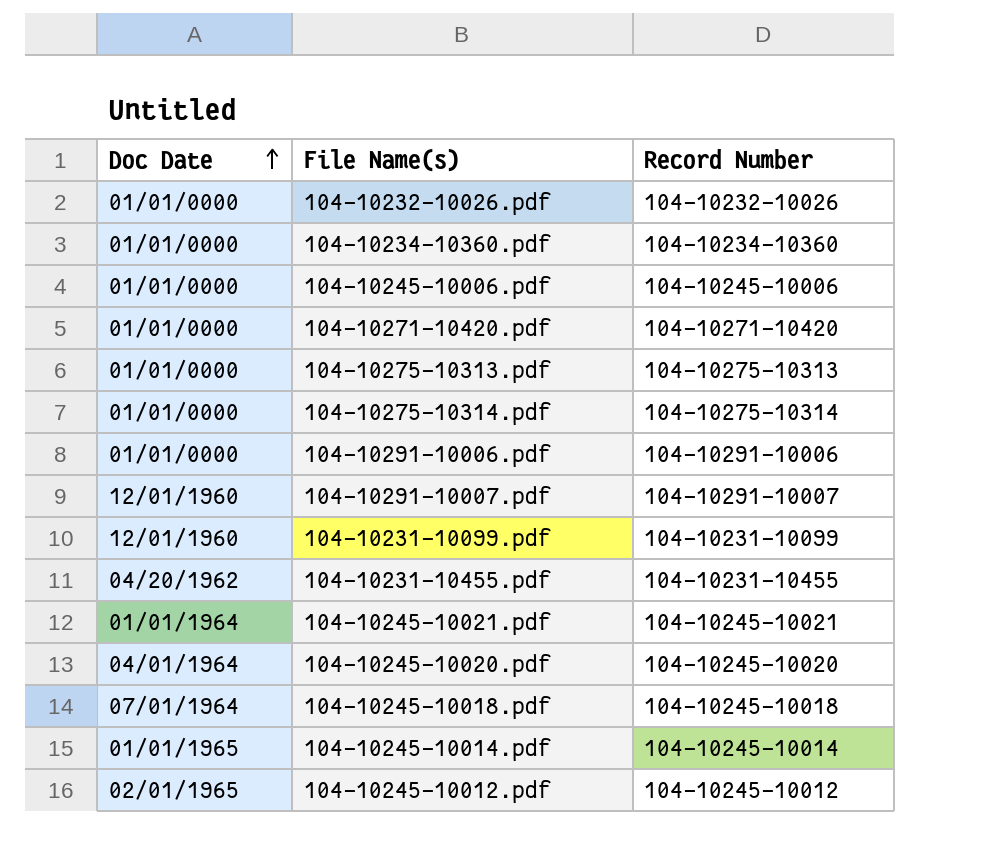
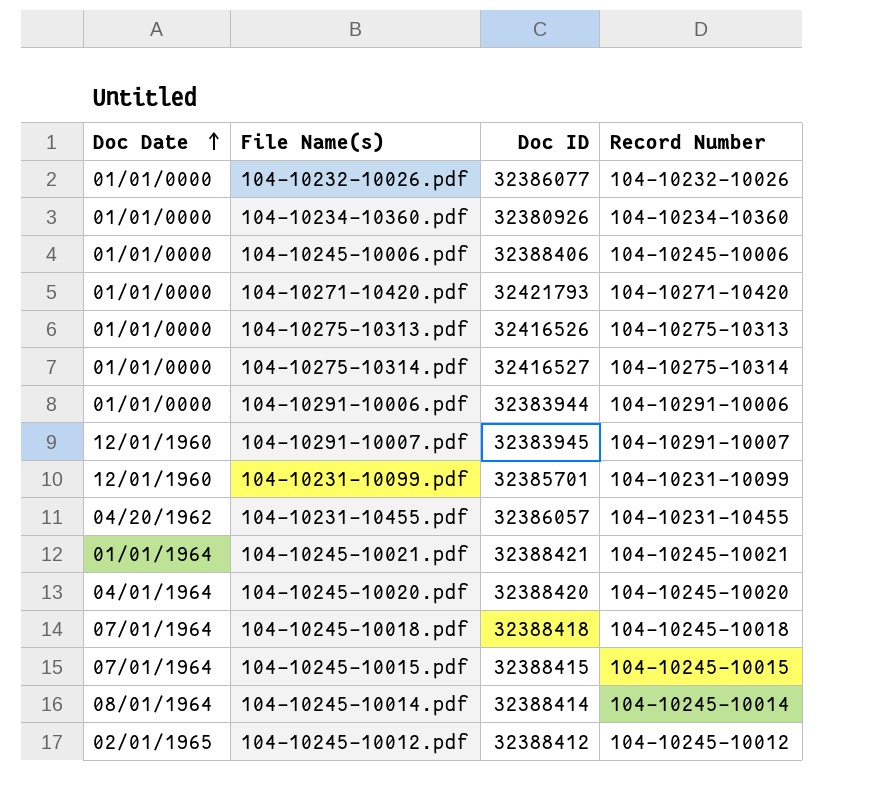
column Doc ID | position: none -> 3
row 104-10245-10015.pdf: none -> 07/01/1964 | 32388415 | 104-10245-10015
104-10245-10014.pdf | Doc Date: 01/01/1965 -> 08/01/1964

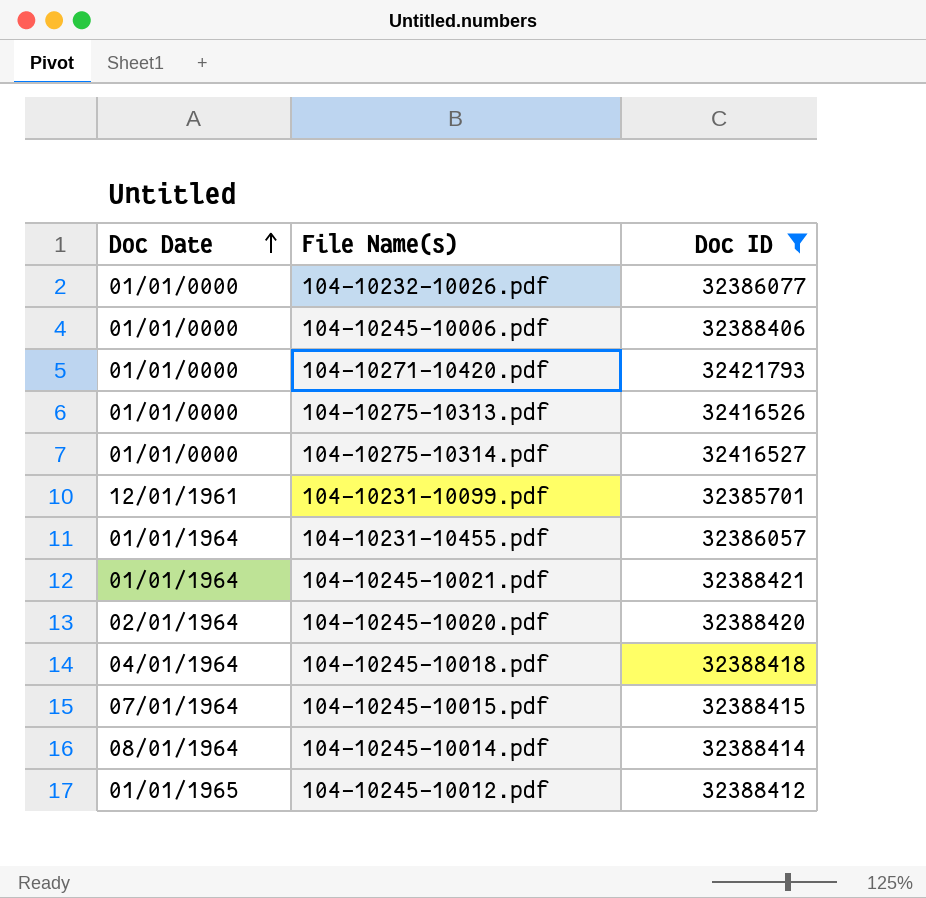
filter: none -> Doc ID >= 32385701
column Record Number | position: 4 -> none
104-10231-10099.pdf | Doc Date: 12/01/1960 -> 12/01/1961
104-10231-10455.pdf | Doc Date: 04/20/1962 -> 01/01/1964
104-10245-10020.pdf | Doc Date: 04/01/1964 -> 02/01/1964
104-10245-10018.pdf | Doc Date: 07/01/1964 -> 04/01/1964
104-10245-10012.pdf | Doc Date: 02/01/1965 -> 01/01/1965

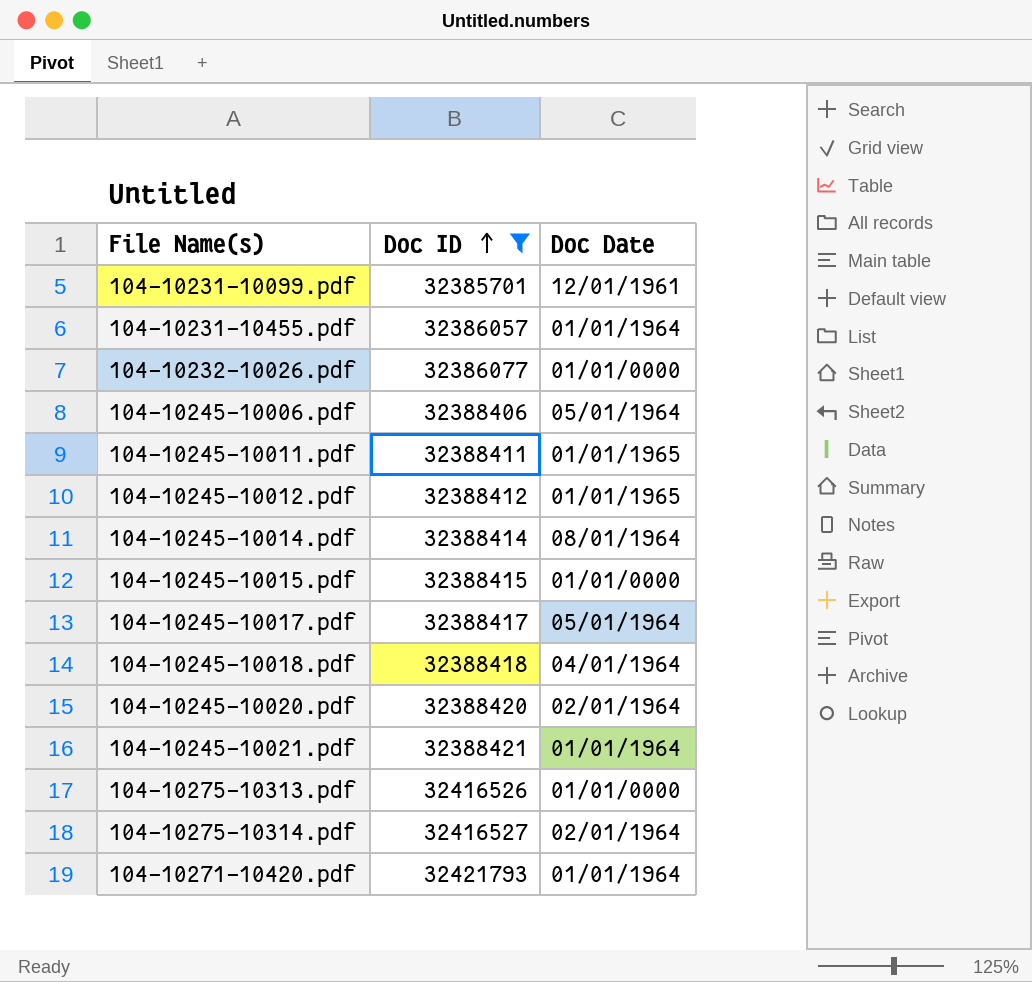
row order: Doc Date ascending -> Doc ID ascending
column Doc Date | position: 1 -> 3
104-10245-10006.pdf | Doc Date: 01/01/0000 -> 05/01/1964
row 104-10245-10011.pdf: none -> 32388411 | 01/01/1965
104-10245-10015.pdf | Doc Date: 07/01/1964 -> 01/01/0000
row 104-10245-10017.pdf: none -> 32388417 | 05/01/1964
104-10275-10314.pdf | Doc Date: 01/01/0000 -> 02/01/1964
104-10271-10420.pdf | Doc Date: 01/01/0000 -> 01/01/1964

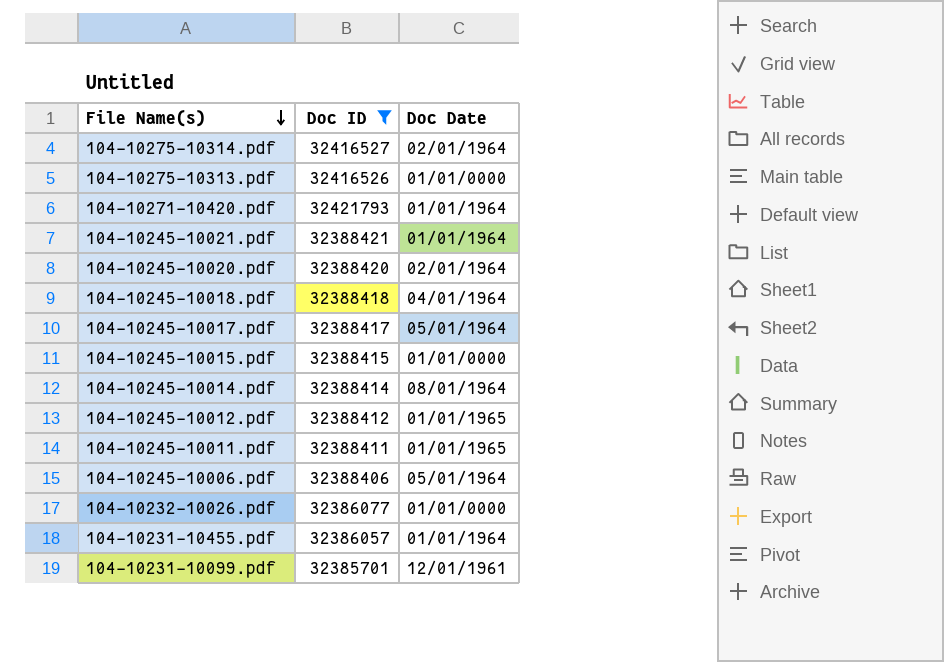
row order: Doc ID ascending -> File Name(s) descending

